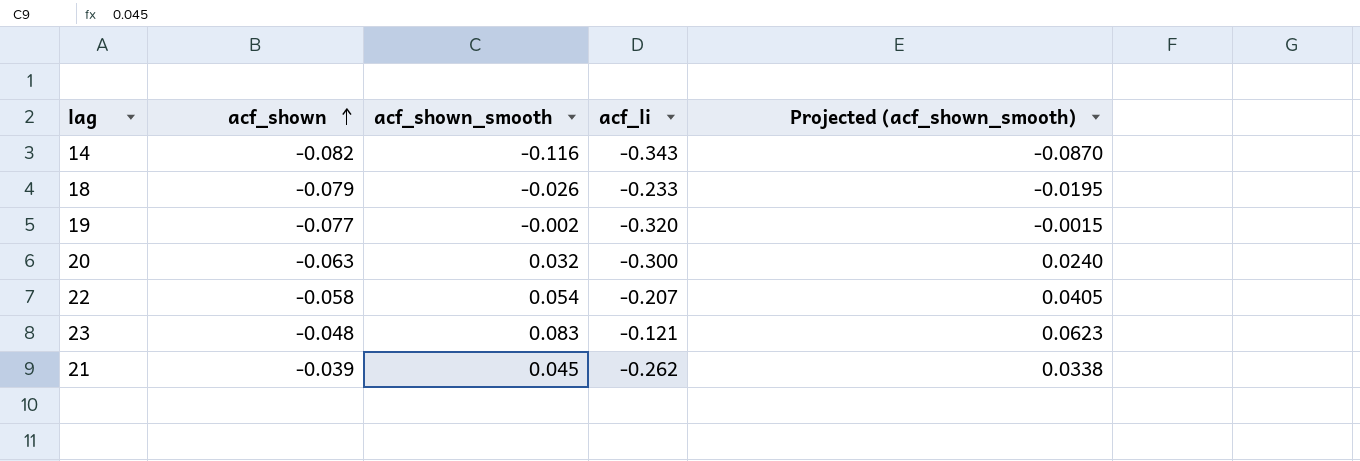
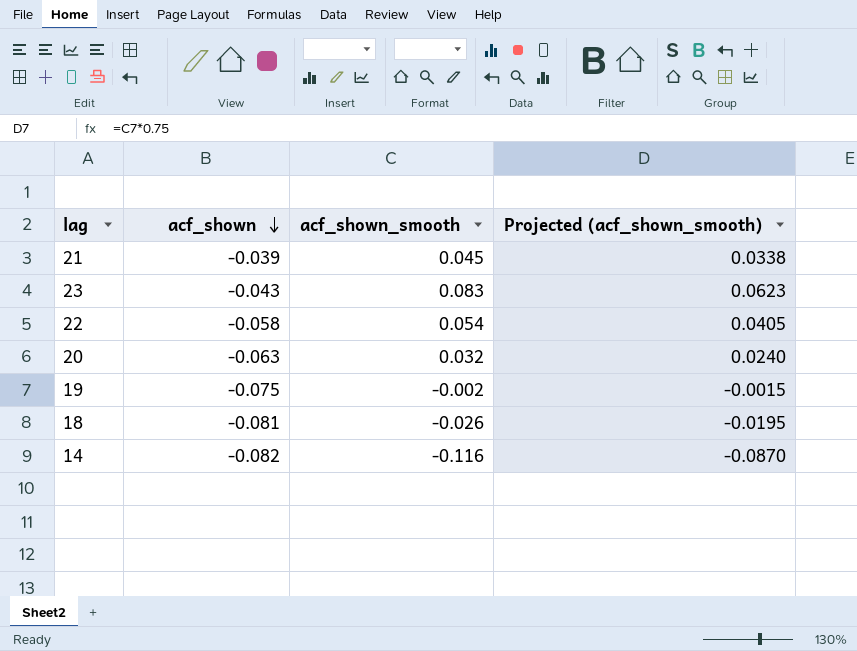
row order: acf_shown ascending -> acf_shown descending
column acf_li | position: 4 -> none
23 | acf_shown: -0.048 -> -0.043
19 | acf_shown: -0.077 -> -0.075
18 | acf_shown: -0.079 -> -0.081

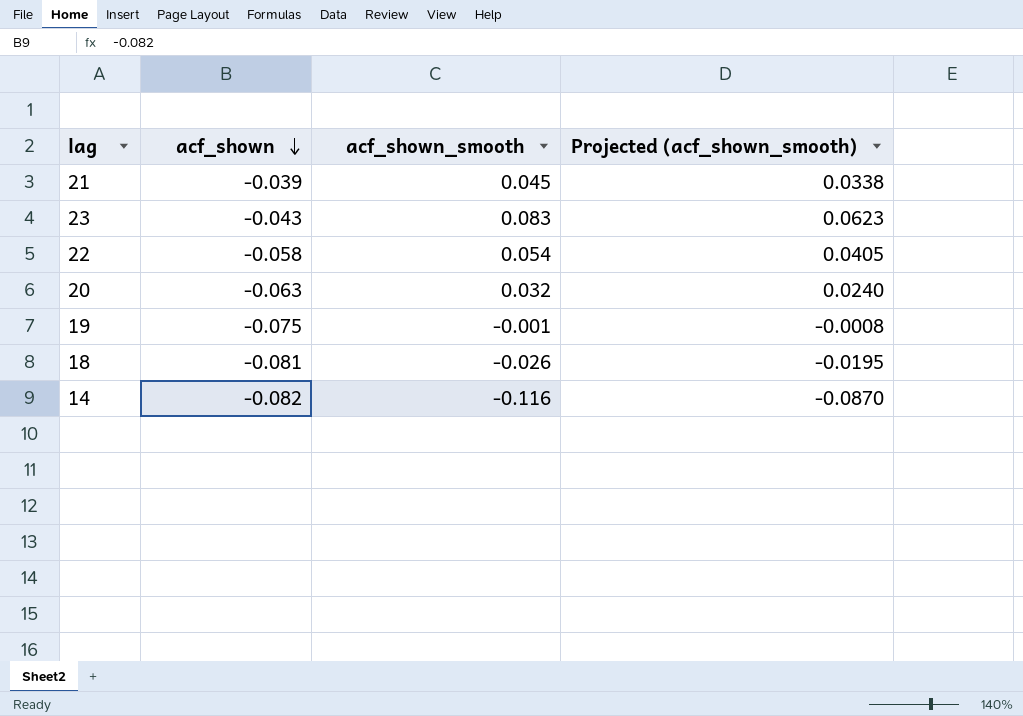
19 | acf_shown_smooth: -0.002 -> -0.001
19 | Projected (acf_shown_smooth): -0.0015 -> -0.0008

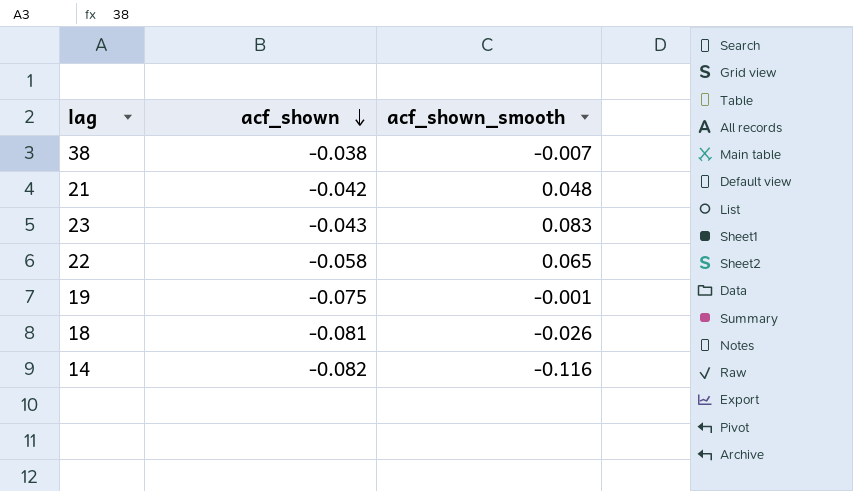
column Projected (acf_shown_smooth) | formula: [acf_shown_smooth] * 0.75 -> none
row 20: -0.063 | 0.032 | 0.0240 -> none
row 38: none -> -0.038 | -0.007
21 | acf_shown: -0.039 -> -0.042
21 | acf_shown_smooth: 0.045 -> 0.048
22 | acf_shown_smooth: 0.054 -> 0.065

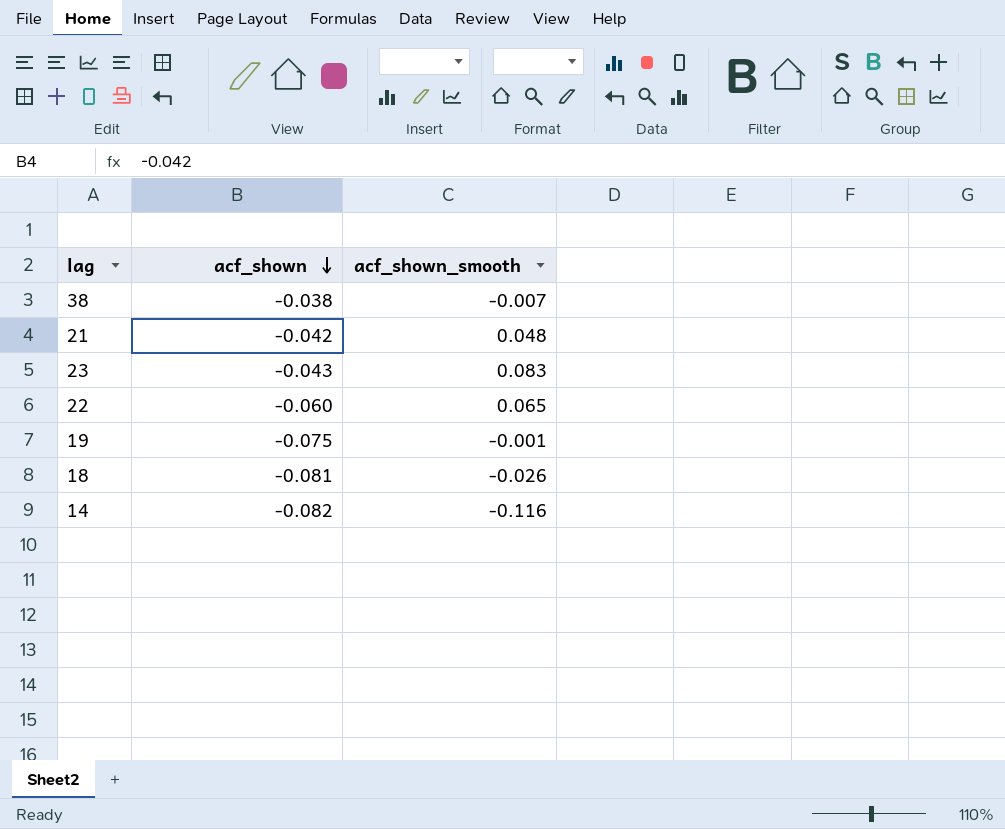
22 | acf_shown: -0.058 -> -0.060

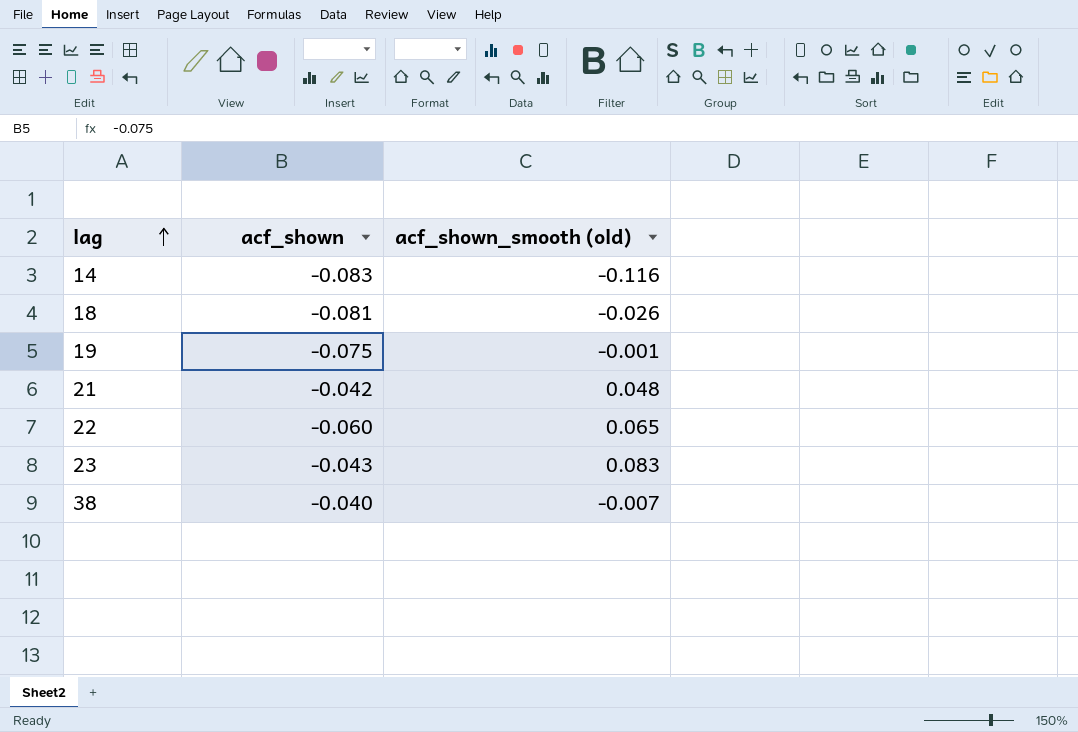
row order: acf_shown descending -> lag ascending
column name: acf_shown_smooth -> acf_shown_smooth (old)
14 | acf_shown: -0.082 -> -0.083
38 | acf_shown: -0.038 -> -0.040

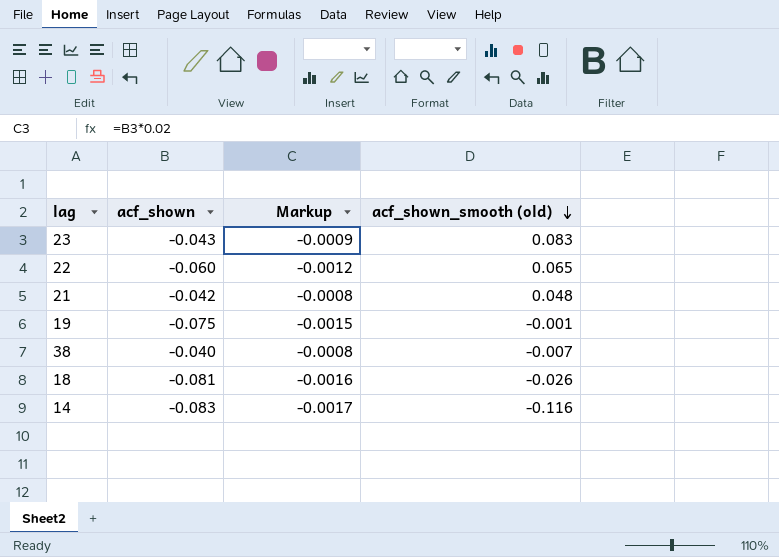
row order: lag ascending -> acf_shown_smooth (old) descending
column Markup | formula: none -> [acf_shown] * 0.02

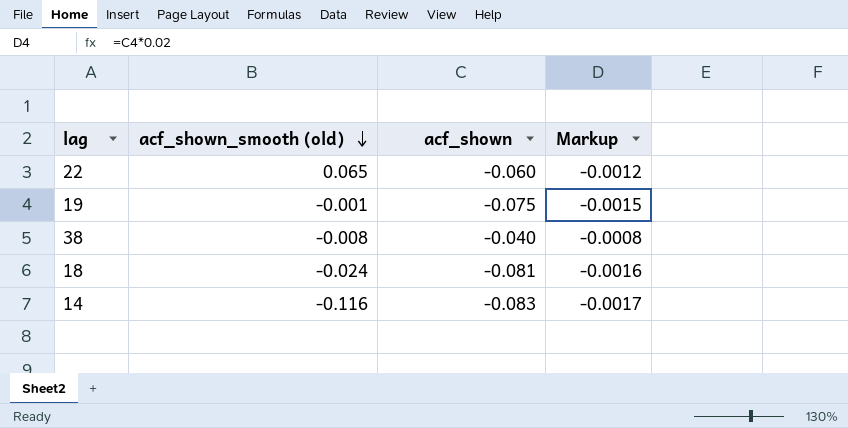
column acf_shown_smooth (old) | position: 4 -> 2
row 23: -0.043 | -0.0009 | 0.083 -> none
row 21: -0.042 | -0.0008 | 0.048 -> none
38 | acf_shown_smooth (old): -0.007 -> -0.008
18 | acf_shown_smooth (old): -0.026 -> -0.024

